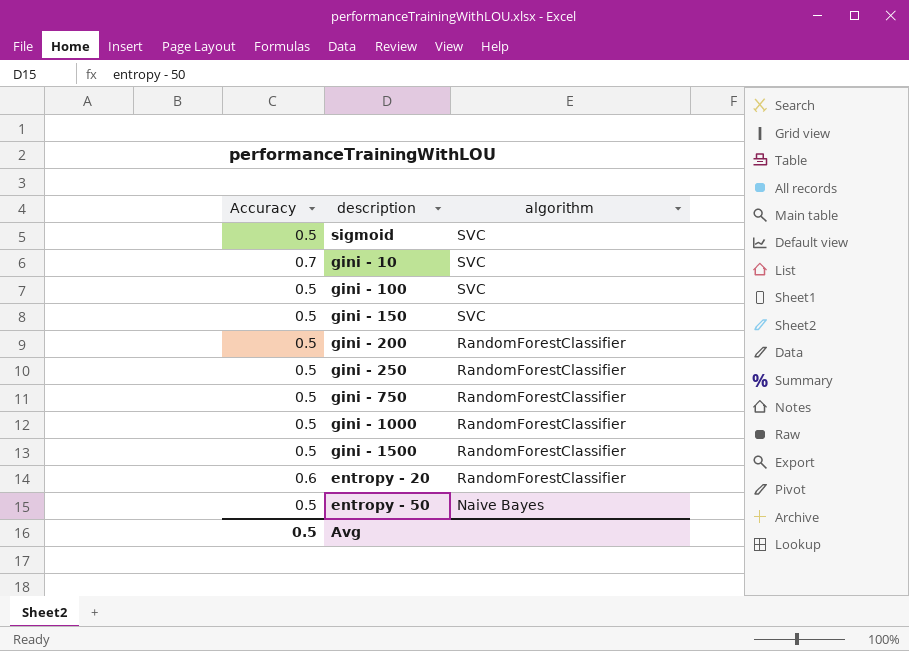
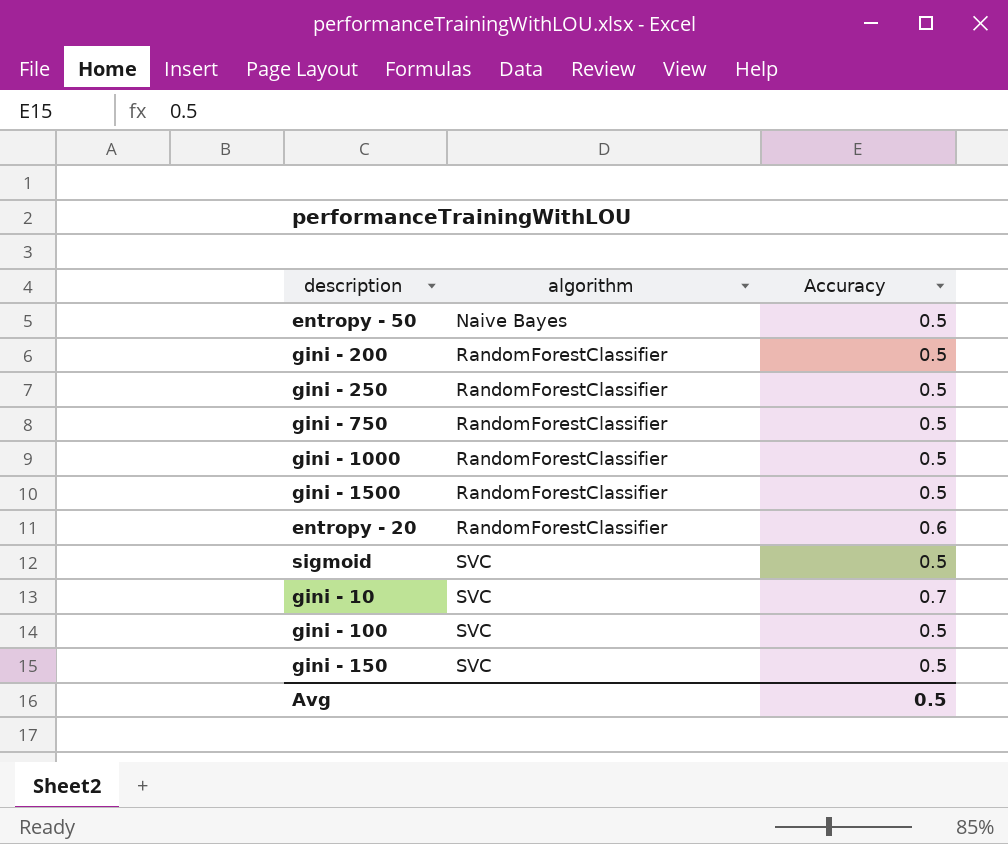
row order: algorithm descending -> algorithm ascending
column Accuracy | position: 1 -> 3

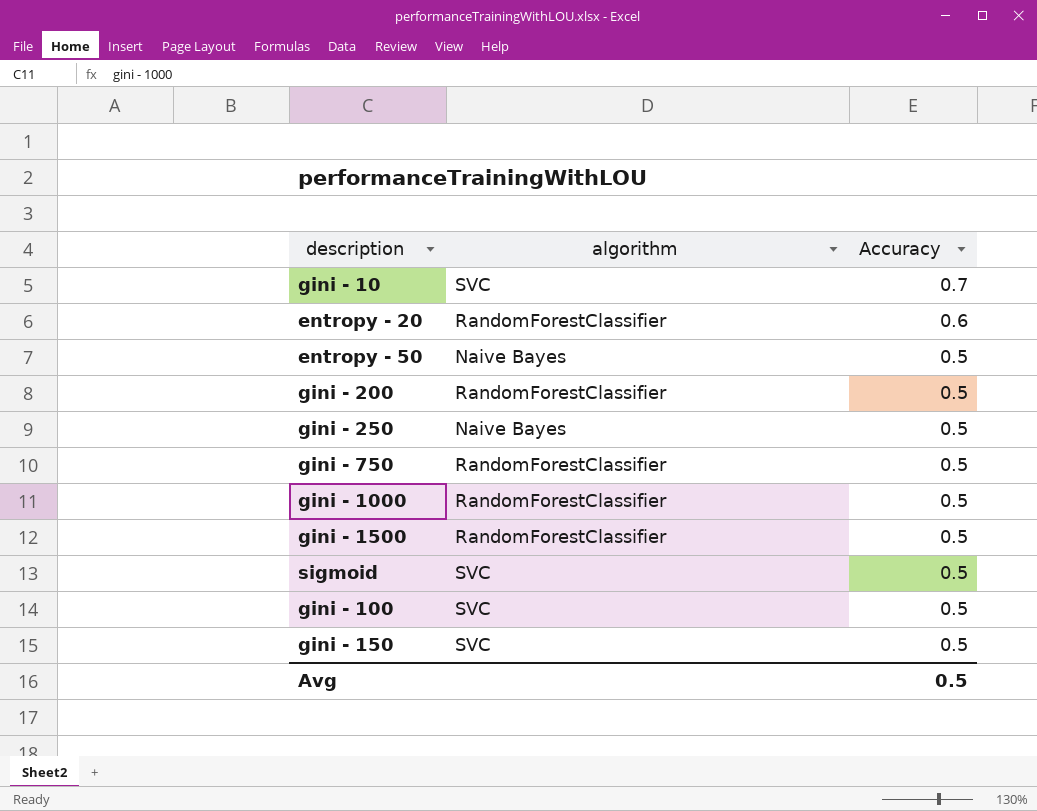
row order: algorithm ascending -> Accuracy descending
gini - 250 | algorithm: RandomForestClassifier -> Naive Bayes

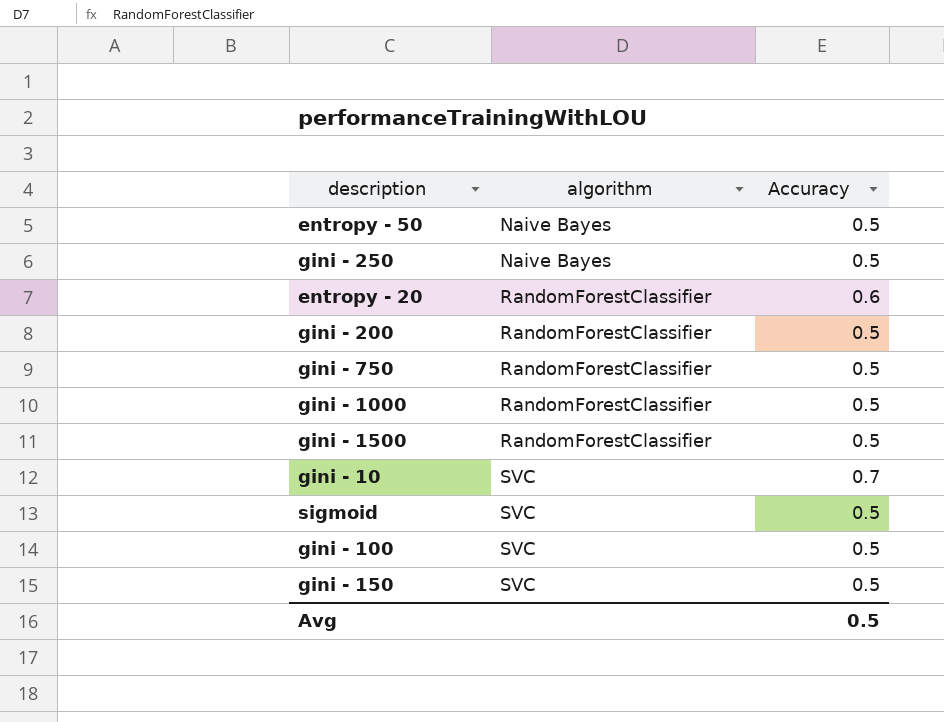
row order: Accuracy descending -> algorithm ascending

